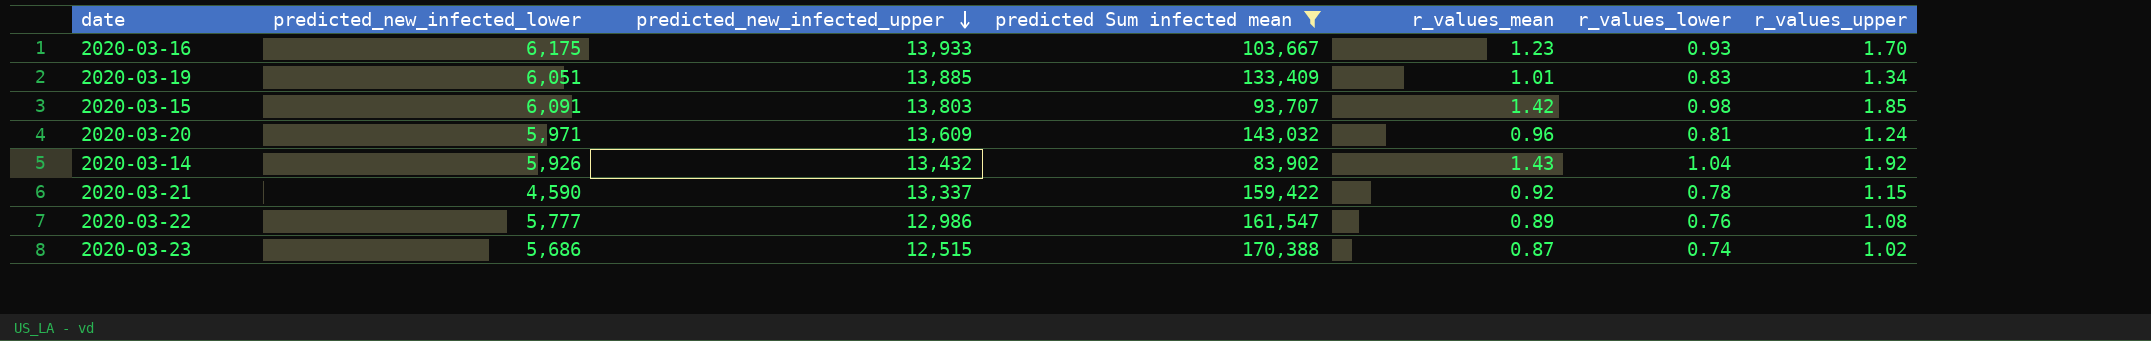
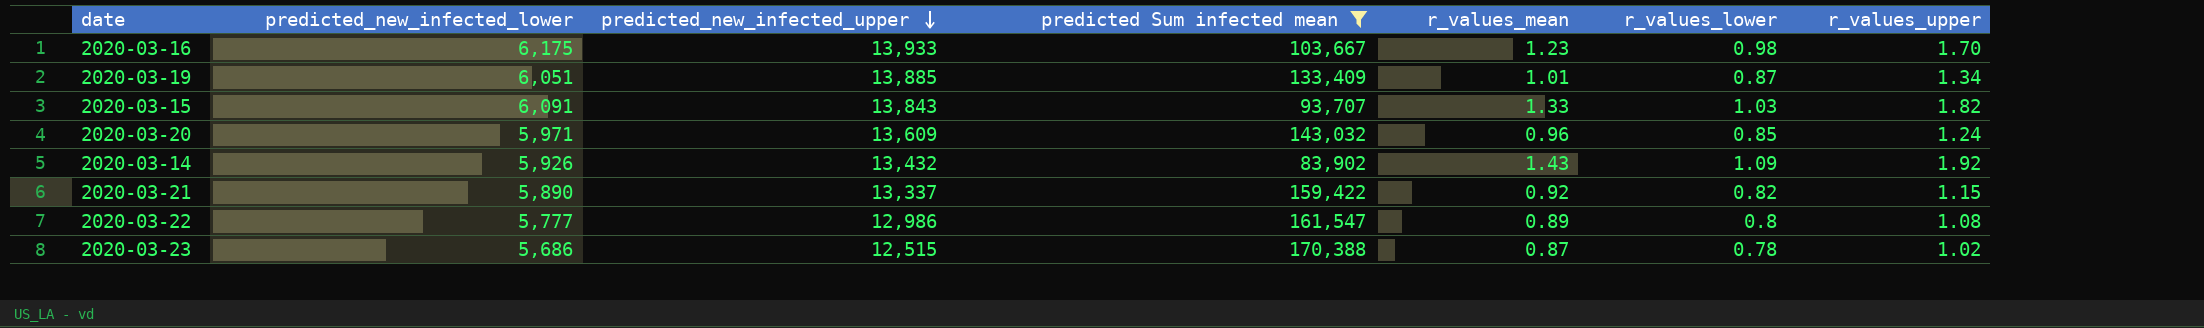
2020-03-16 | r_values_lower: 0.93 -> 0.98
2020-03-19 | r_values_lower: 0.83 -> 0.87
2020-03-15 | predicted_new_infected_upper: 13,803 -> 13,843
2020-03-15 | r_values_mean: 1.42 -> 1.33
2020-03-15 | r_values_lower: 0.98 -> 1.03
2020-03-15 | r_values_upper: 1.85 -> 1.82
2020-03-20 | r_values_lower: 0.81 -> 0.85
2020-03-14 | r_values_lower: 1.04 -> 1.09
2020-03-21 | predicted_new_infected_lower: 4,590 -> 5,890
2020-03-21 | r_values_lower: 0.78 -> 0.82
2020-03-22 | r_values_lower: 0.76 -> 0.8
2020-03-23 | r_values_lower: 0.74 -> 0.78

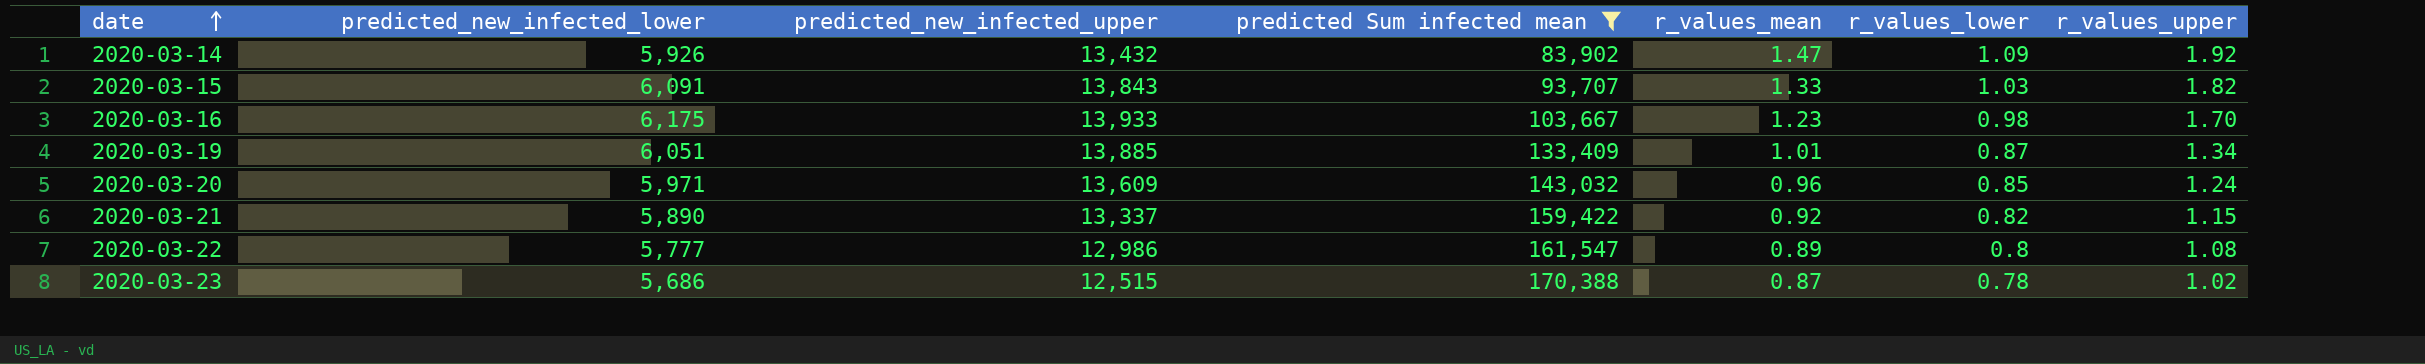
row order: predicted_new_infected_upper descending -> date ascending
2020-03-14 | r_values_mean: 1.43 -> 1.47

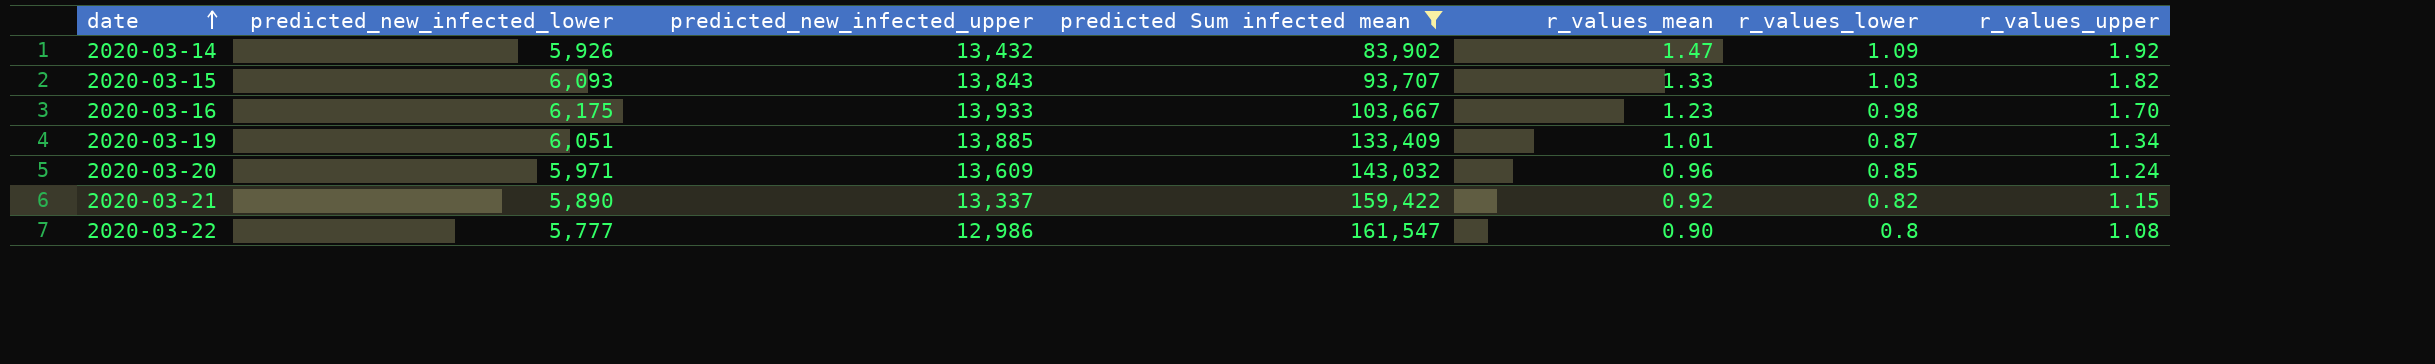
row 2020-03-23: 5,686 | 12,515 | 170,388 | 0.87 | 0.78 | 1.02 -> none
2020-03-15 | predicted_new_infected_lower: 6,091 -> 6,093
2020-03-22 | r_values_mean: 0.89 -> 0.90

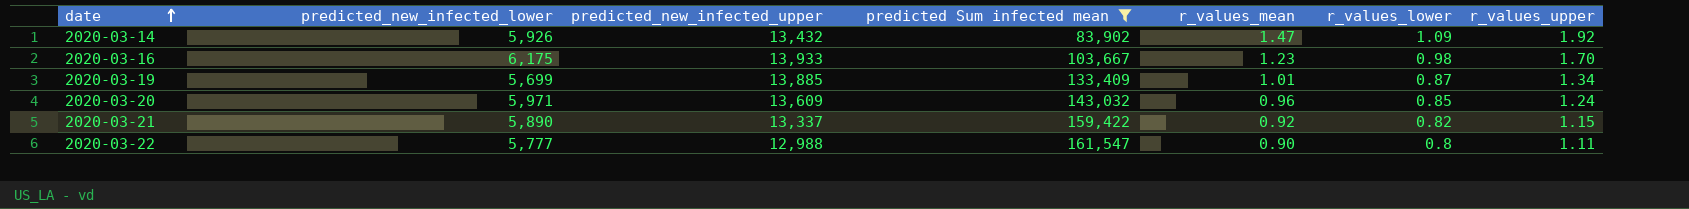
row 2020-03-15: 6,093 | 13,843 | 93,707 | 1.33 | 1.03 | 1.82 -> none
2020-03-19 | predicted_new_infected_lower: 6,051 -> 5,699
2020-03-22 | predicted_new_infected_upper: 12,986 -> 12,988
2020-03-22 | r_values_upper: 1.08 -> 1.11

